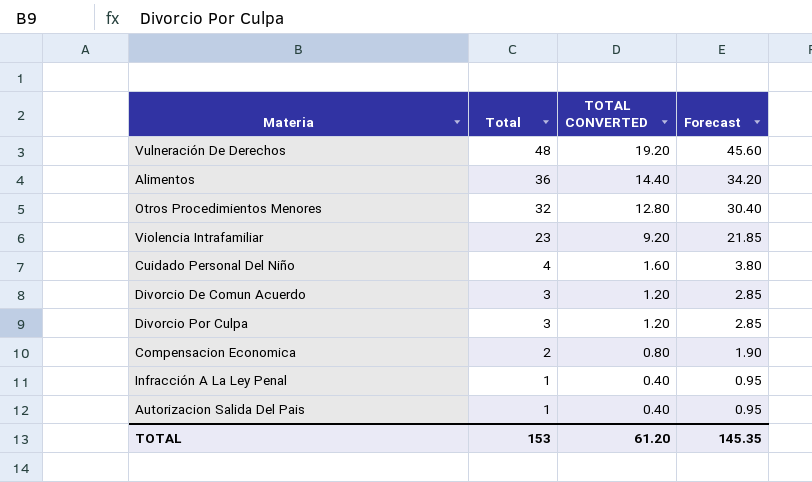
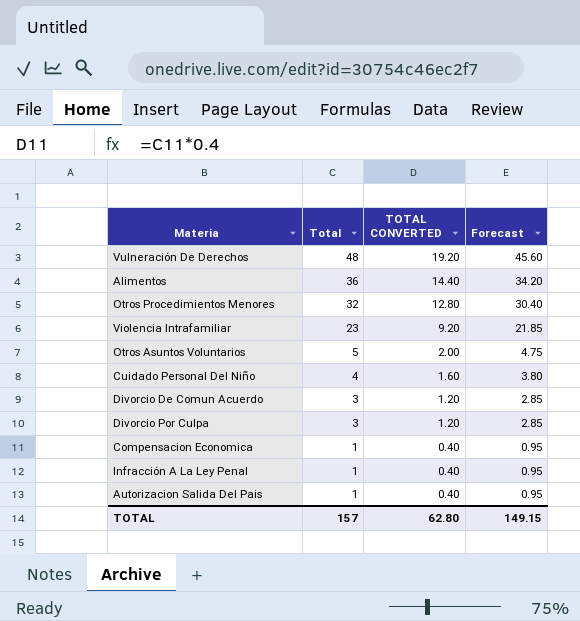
row Otros Asuntos Voluntarios: none -> 5 | 2.00 | 4.75
Compensacion Economica | Total: 2 -> 1
Compensacion Economica | TOTAL CONVERTED: 0.80 -> 0.40
Compensacion Economica | Forecast: 1.90 -> 0.95
TOTAL | Total: 153 -> 157
TOTAL | TOTAL CONVERTED: 61.20 -> 62.80
TOTAL | Forecast: 145.35 -> 149.15

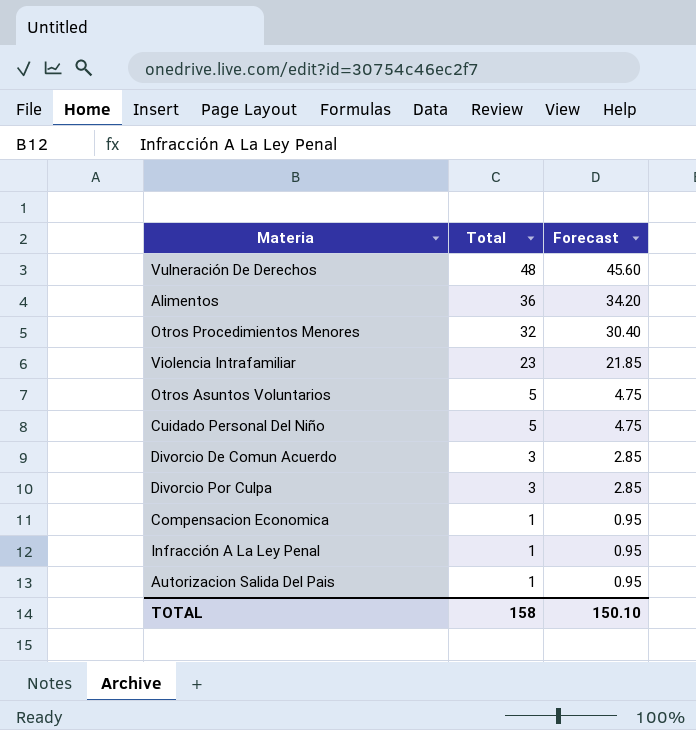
column TOTAL CONVERTED | formula: [Total] * 0.4 -> none
Cuidado Personal Del Niño | Total: 4 -> 5
Cuidado Personal Del Niño | Forecast: 3.80 -> 4.75
TOTAL | Total: 157 -> 158
TOTAL | Forecast: 149.15 -> 150.10

